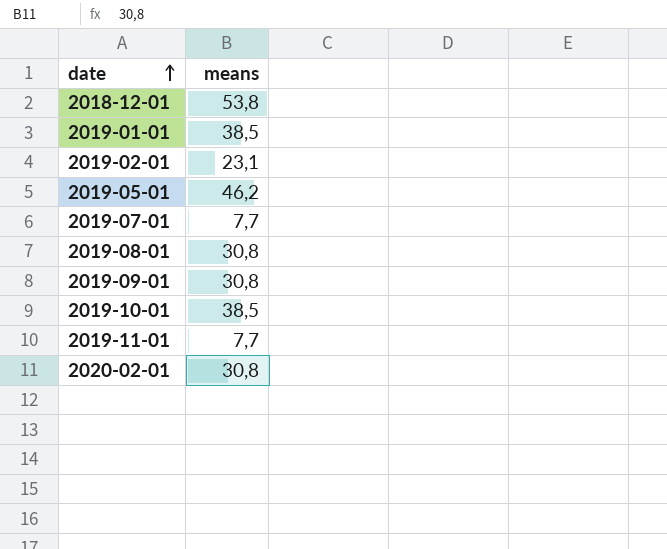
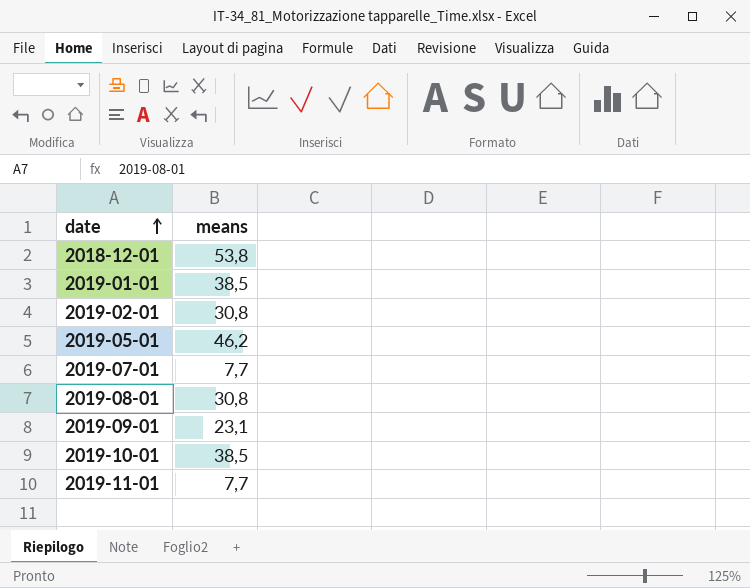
row 2020-02-01: 30,8 -> none
2019-02-01 | means: 23,1 -> 30,8
2019-09-01 | means: 30,8 -> 23,1

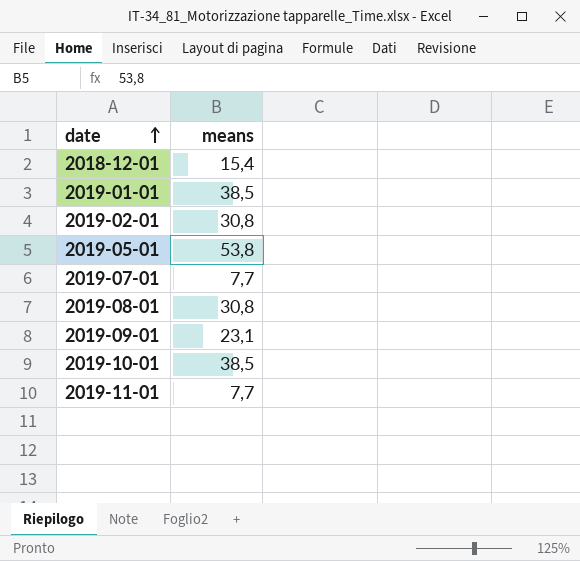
2018-12-01 | means: 53,8 -> 15,4
2019-05-01 | means: 46,2 -> 53,8

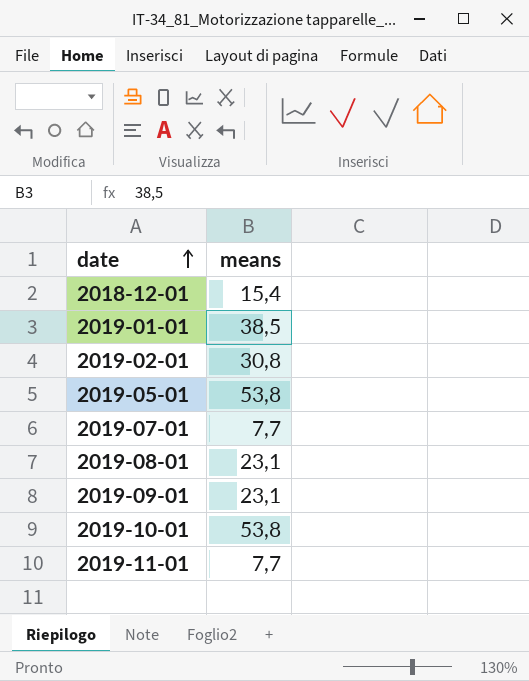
2019-08-01 | means: 30,8 -> 23,1
2019-10-01 | means: 38,5 -> 53,8

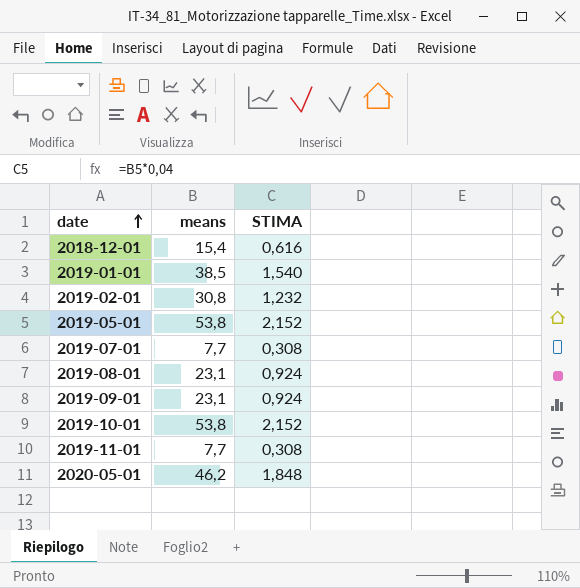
column STIMA | formula: none -> [means] * 0,04
row 2020-05-01: none -> 46,2 | 1,848

